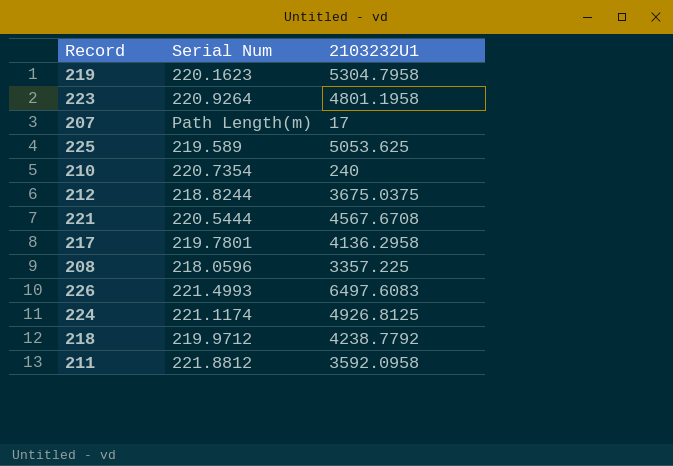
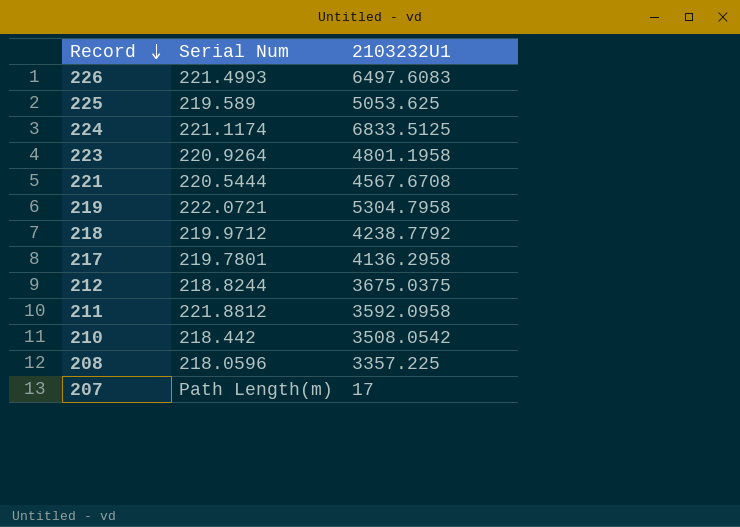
row order: none -> Record descending
224 | 2103232U1: 4926.8125 -> 6833.5125
219 | Serial Num: 220.1623 -> 222.0721
210 | Serial Num: 220.7354 -> 218.442
210 | 2103232U1: 240 -> 3508.0542

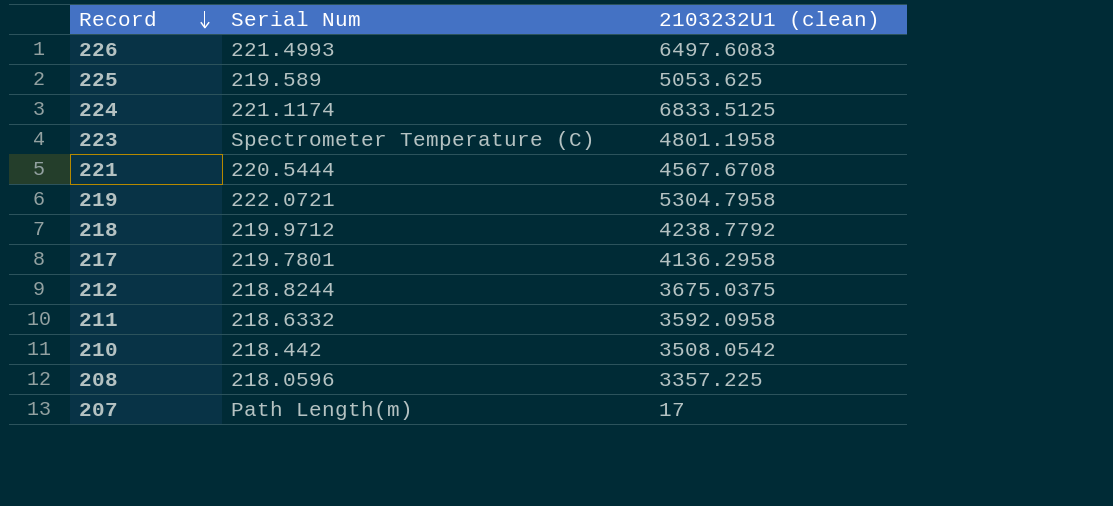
column name: 2103232U1 -> 2103232U1 (clean)
223 | Serial Num: 220.9264 -> Spectrometer Temperature (C)
211 | Serial Num: 221.8812 -> 218.6332

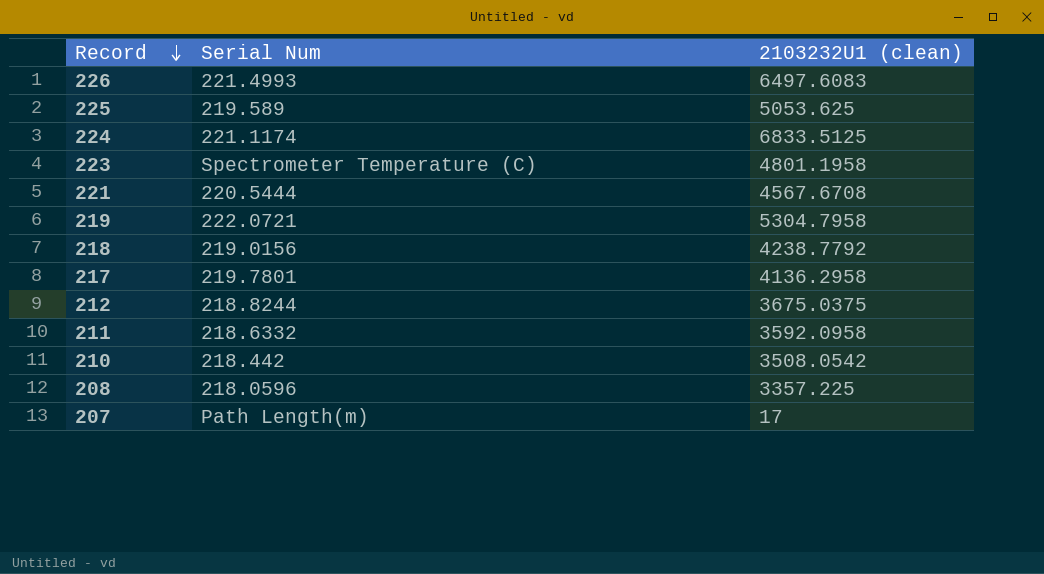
218 | Serial Num: 219.9712 -> 219.0156

